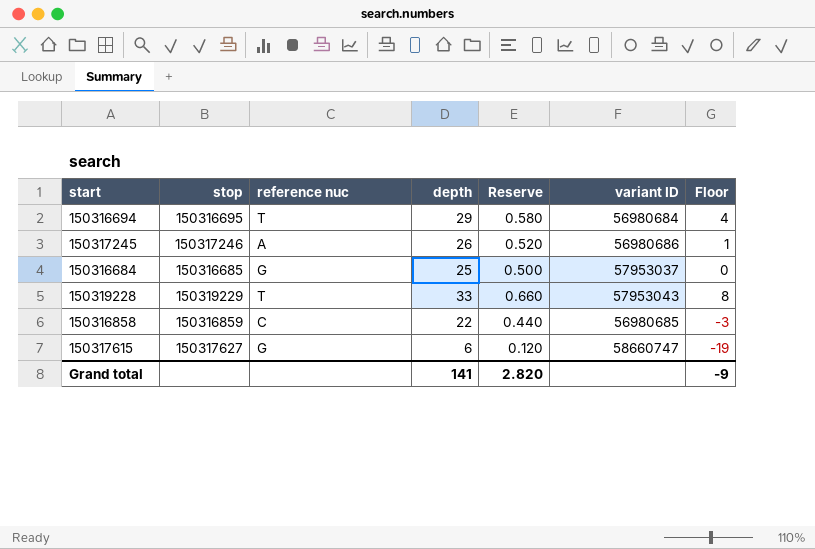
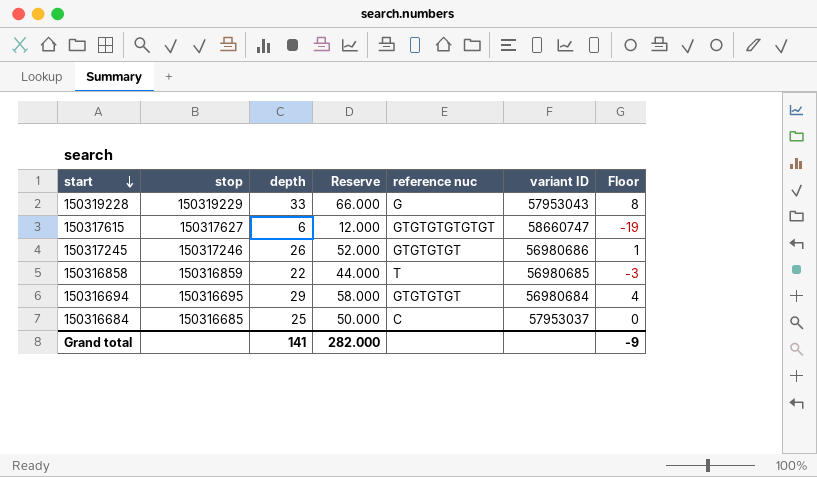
row order: none -> start descending
column Reserve | formula: [depth] * 0.02 -> [depth] * 2
column reference nuc | position: 3 -> 5
150319228 | reference nuc: T -> G
150317615 | reference nuc: G -> GTGTGTGTGTGT
150317245 | reference nuc: A -> GTGTGTGT
150316858 | reference nuc: C -> T
150316694 | reference nuc: T -> GTGTGTGT
150316684 | reference nuc: G -> C
Grand total | Reserve: 2.820 -> 282.000

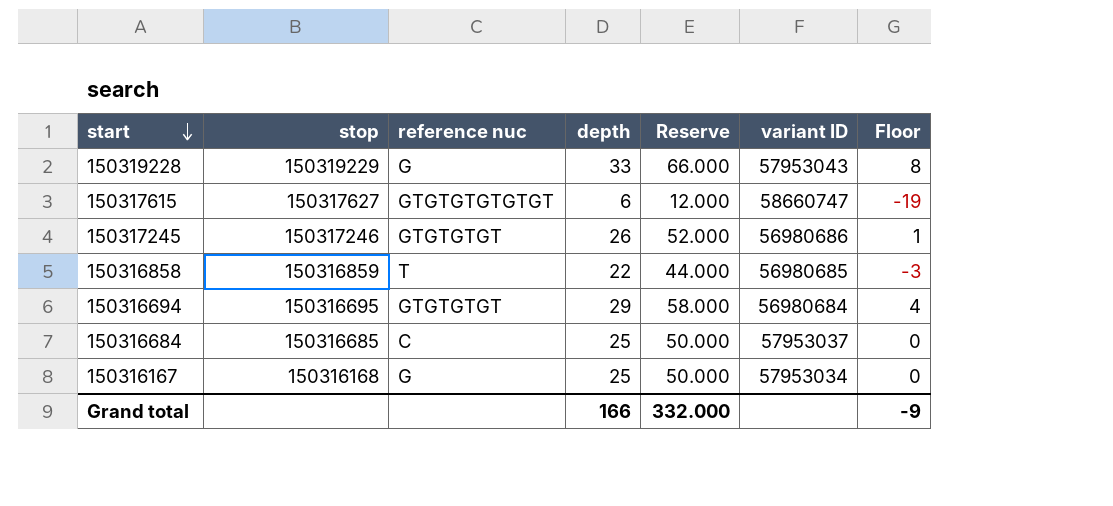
column reference nuc | position: 5 -> 3
row 150316167: none -> 150316168 | G | 25 | 50.000 | 57953034 | 0
Grand total | depth: 141 -> 166
Grand total | Reserve: 282.000 -> 332.000

